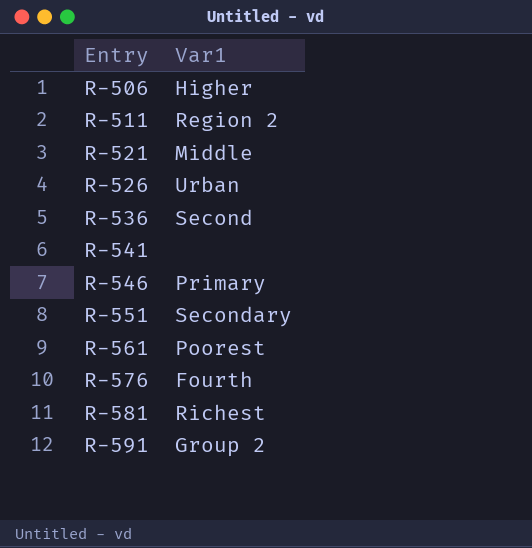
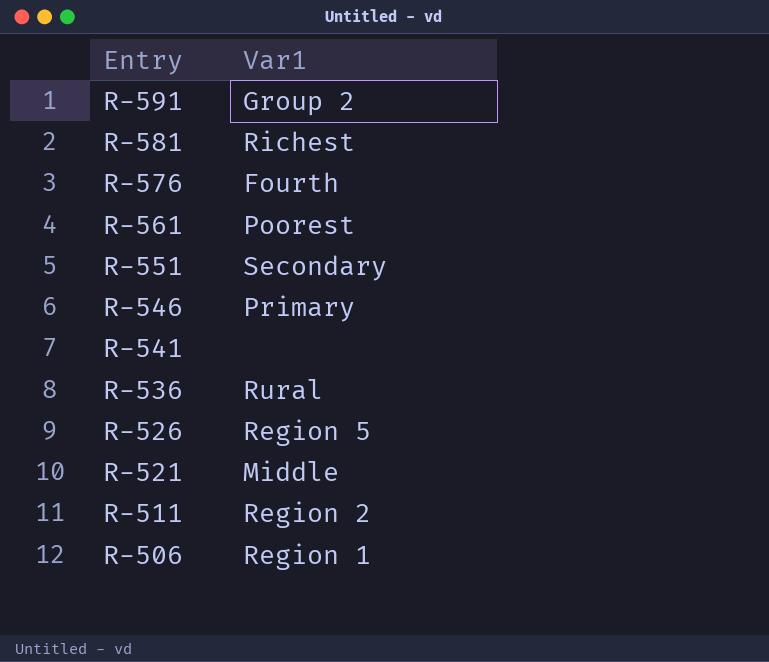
row order: Entry ascending -> Entry descending
R-536 | Var1: Second -> Rural
R-526 | Var1: Urban -> Region 5
R-506 | Var1: Higher -> Region 1

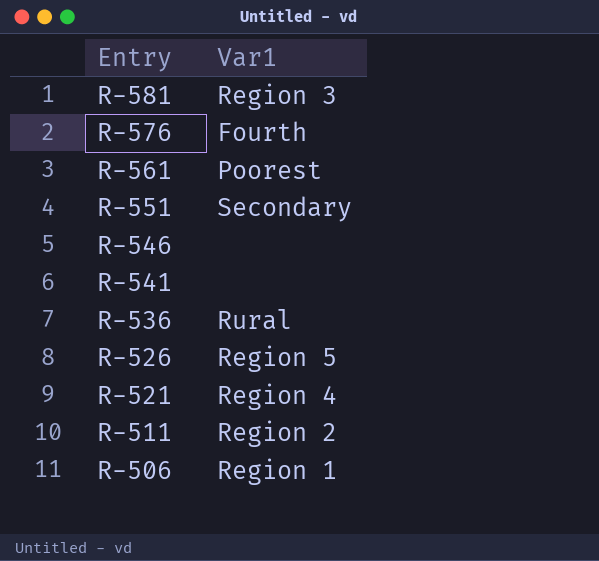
row R-591: Group 2 -> none
R-581 | Var1: Richest -> Region 3
R-546 | Var1: Primary -> none
R-521 | Var1: Middle -> Region 4

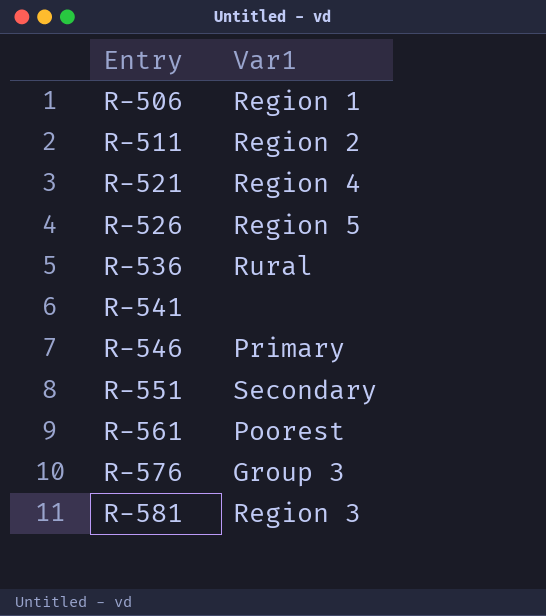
row order: Entry descending -> Entry ascending
R-546 | Var1: none -> Primary
R-576 | Var1: Fourth -> Group 3

